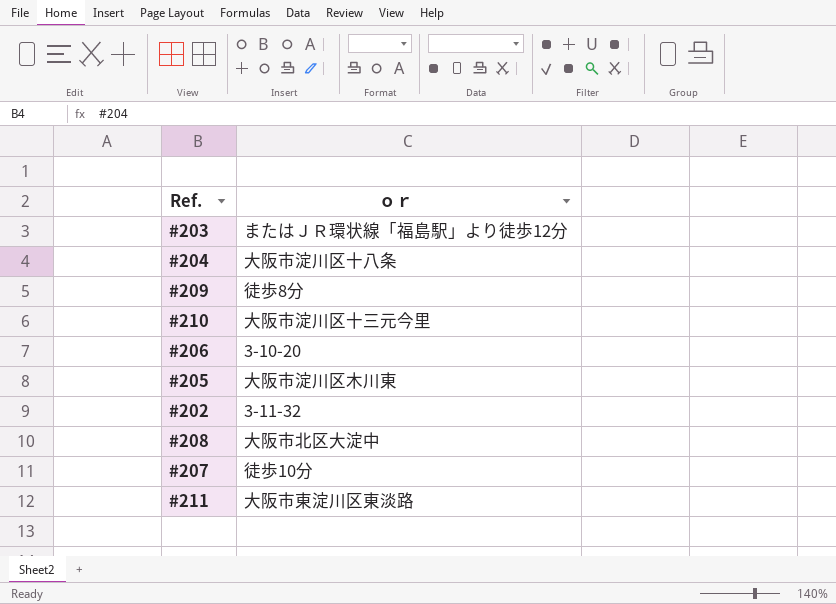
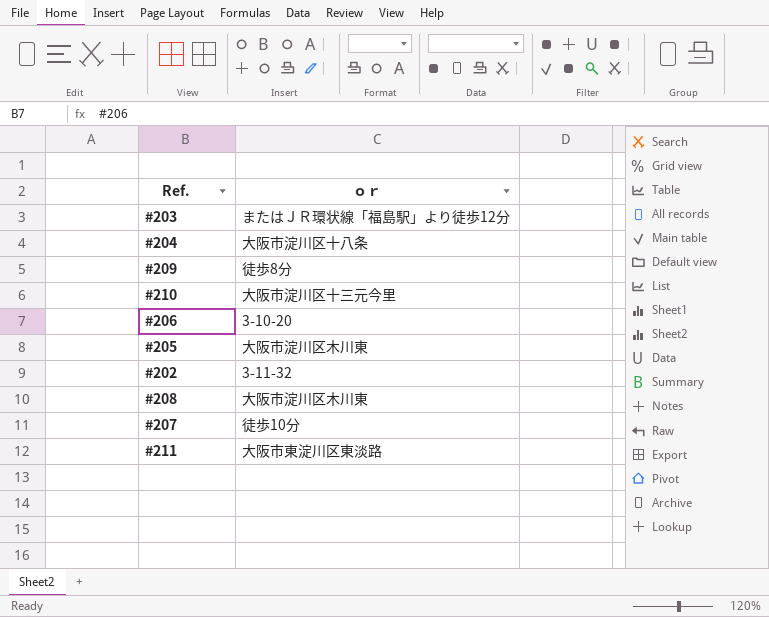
#208 | ｏｒ: 大阪市北区大淀中 -> 大阪市淀川区木川東

